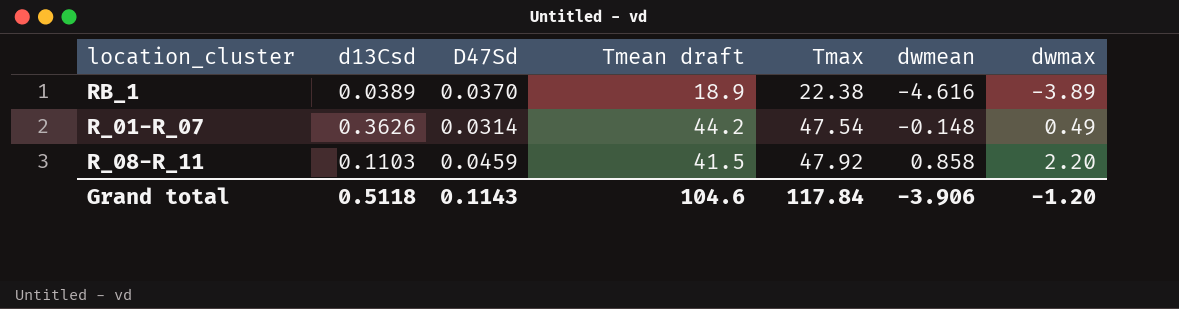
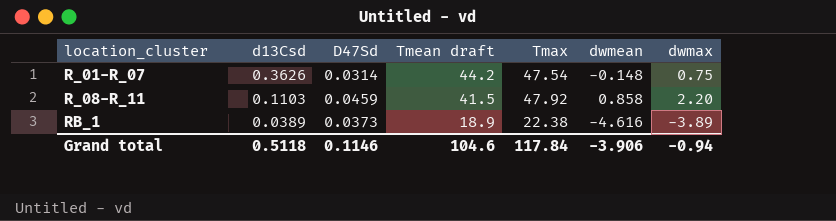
row order: Tmax ascending -> location_cluster ascending
R_01-R_07 | dwmax: 0.49 -> 0.75
RB_1 | D47Sd: 0.0370 -> 0.0373
Grand total | D47Sd: 0.1143 -> 0.1146
Grand total | dwmax: -1.20 -> -0.94

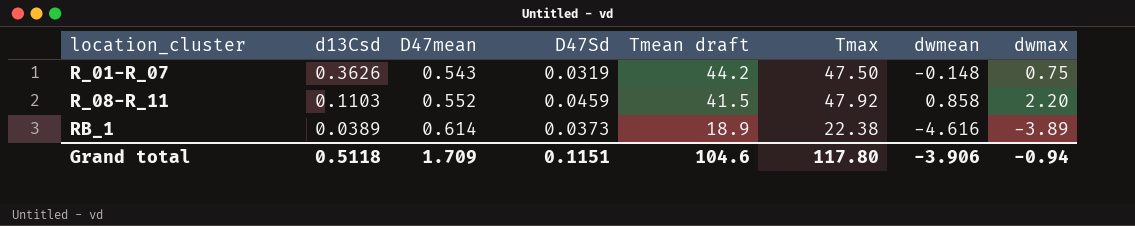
column D47mean | position: none -> 3
R_01-R_07 | D47Sd: 0.0314 -> 0.0319
R_01-R_07 | Tmax: 47.54 -> 47.50
Grand total | D47Sd: 0.1146 -> 0.1151
Grand total | Tmax: 117.84 -> 117.80

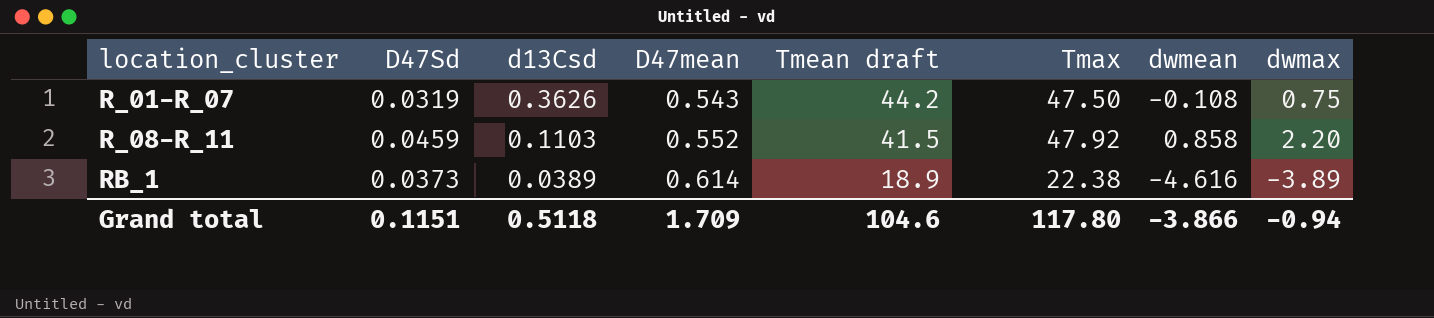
column D47Sd | position: 4 -> 2
R_01-R_07 | dwmean: -0.148 -> -0.108
Grand total | dwmean: -3.906 -> -3.866

